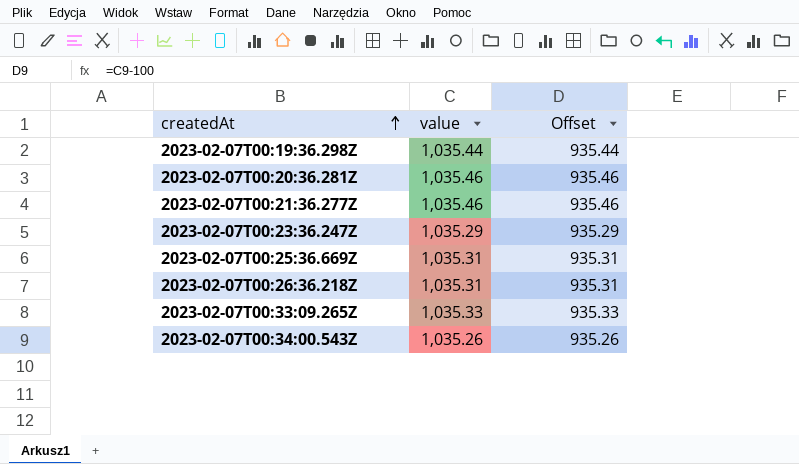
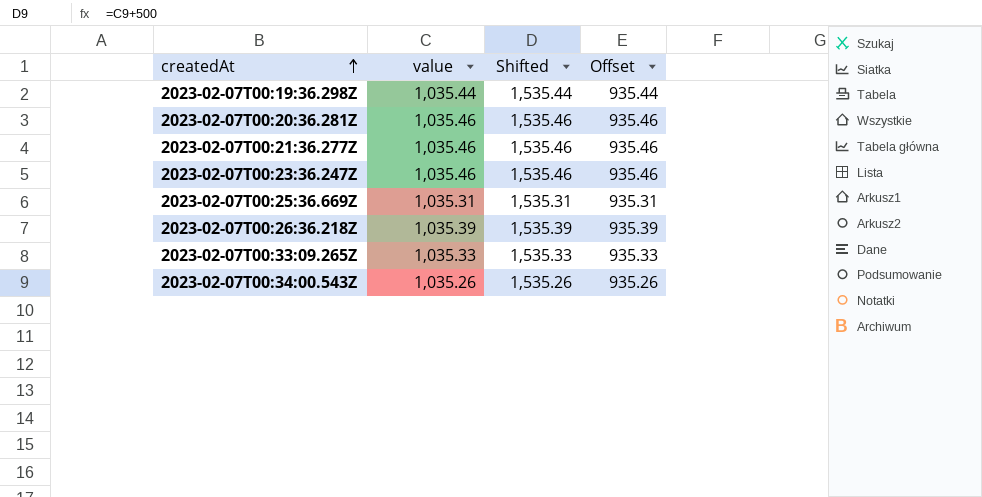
column Shifted | formula: none -> [value] + 500
2023-02-07T00:23:36.247Z | value: 1,035.29 -> 1,035.46
2023-02-07T00:23:36.247Z | Offset: 935.29 -> 935.46
2023-02-07T00:26:36.218Z | value: 1,035.31 -> 1,035.39
2023-02-07T00:26:36.218Z | Offset: 935.31 -> 935.39

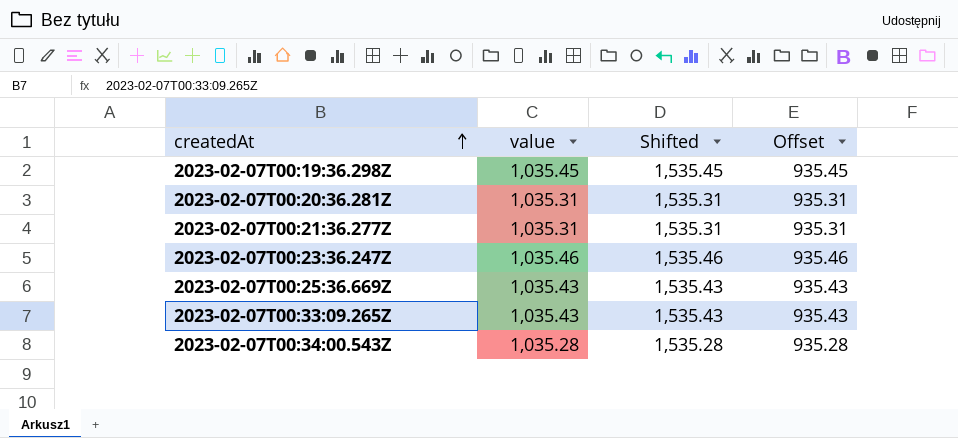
row 2023-02-07T00:26:36.218Z: 1,035.39 | 1,535.39 | 935.39 -> none
2023-02-07T00:19:36.298Z | value: 1,035.44 -> 1,035.45
2023-02-07T00:19:36.298Z | Shifted: 1,535.44 -> 1,535.45
2023-02-07T00:19:36.298Z | Offset: 935.44 -> 935.45
2023-02-07T00:20:36.281Z | value: 1,035.46 -> 1,035.31
2023-02-07T00:20:36.281Z | Shifted: 1,535.46 -> 1,535.31
2023-02-07T00:20:36.281Z | Offset: 935.46 -> 935.31
2023-02-07T00:21:36.277Z | value: 1,035.46 -> 1,035.31
2023-02-07T00:21:36.277Z | Shifted: 1,535.46 -> 1,535.31
2023-02-07T00:21:36.277Z | Offset: 935.46 -> 935.31
2023-02-07T00:25:36.669Z | value: 1,035.31 -> 1,035.43
2023-02-07T00:25:36.669Z | Shifted: 1,535.31 -> 1,535.43
2023-02-07T00:25:36.669Z | Offset: 935.31 -> 935.43
2023-02-07T00:33:09.265Z | value: 1,035.33 -> 1,035.43
2023-02-07T00:33:09.265Z | Shifted: 1,535.33 -> 1,535.43
2023-02-07T00:33:09.265Z | Offset: 935.33 -> 935.43
2023-02-07T00:34:00.543Z | value: 1,035.26 -> 1,035.28
2023-02-07T00:34:00.543Z | Shifted: 1,535.26 -> 1,535.28
2023-02-07T00:34:00.543Z | Offset: 935.26 -> 935.28

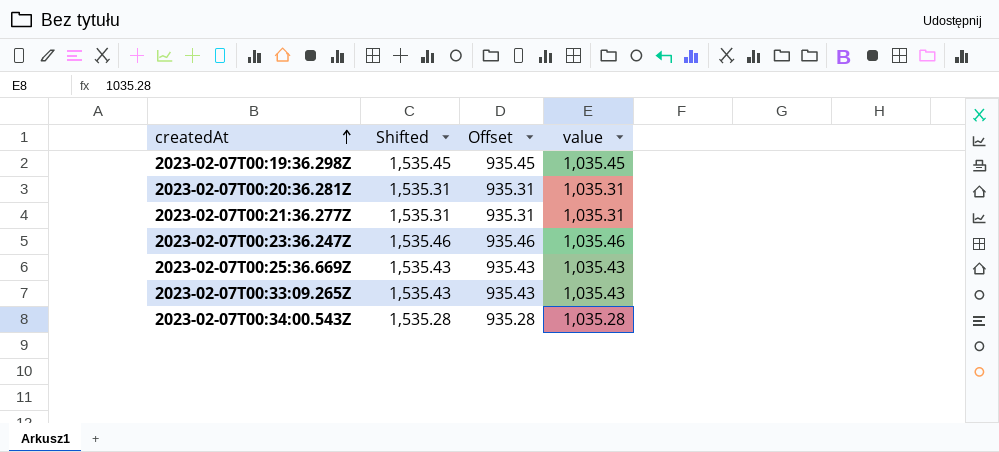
column value | position: 2 -> 4

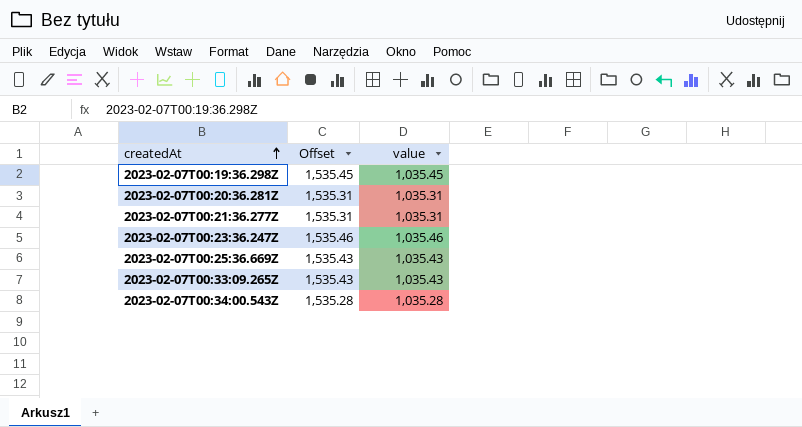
column Shifted | formula: [value] + 500 -> none
column Offset | formula: [value] - 100 -> [value] + 500

